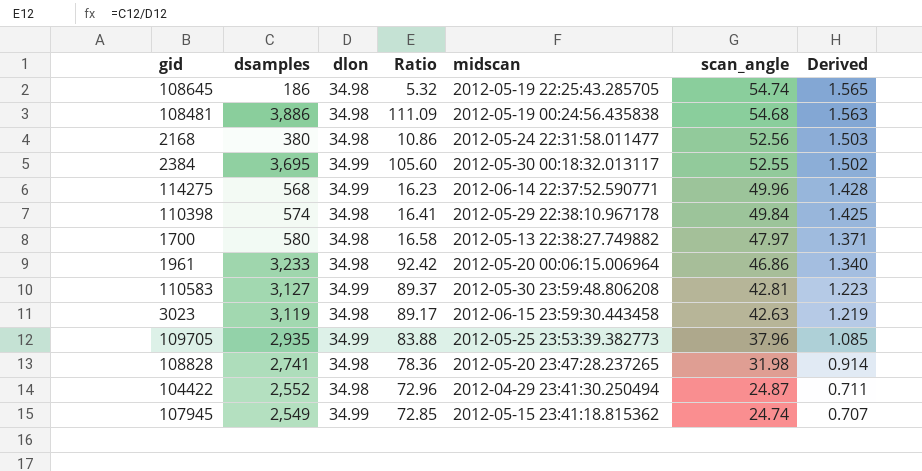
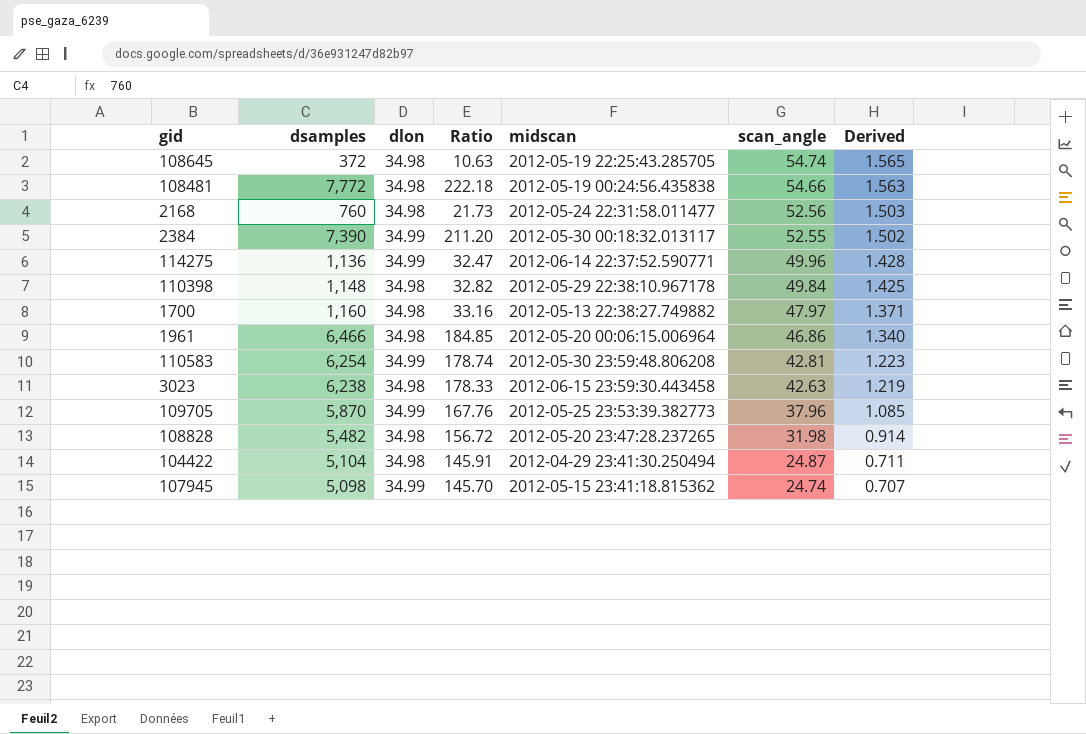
108645 | dsamples: 186 -> 372
108645 | Ratio: 5.32 -> 10.63
108481 | dsamples: 3,886 -> 7,772
108481 | Ratio: 111.09 -> 222.18
108481 | scan_angle: 54.68 -> 54.66
2168 | dsamples: 380 -> 760
2168 | Ratio: 10.86 -> 21.73
2384 | dsamples: 3,695 -> 7,390
2384 | Ratio: 105.60 -> 211.20
114275 | dsamples: 568 -> 1,136
114275 | Ratio: 16.23 -> 32.47
110398 | dsamples: 574 -> 1,148
110398 | Ratio: 16.41 -> 32.82
1700 | dsamples: 580 -> 1,160
1700 | Ratio: 16.58 -> 33.16
1961 | dsamples: 3,233 -> 6,466
1961 | Ratio: 92.42 -> 184.85
110583 | dsamples: 3,127 -> 6,254
110583 | Ratio: 89.37 -> 178.74
3023 | dsamples: 3,119 -> 6,238
3023 | Ratio: 89.17 -> 178.33
109705 | dsamples: 2,935 -> 5,870
109705 | Ratio: 83.88 -> 167.76
108828 | dsamples: 2,741 -> 5,482
108828 | Ratio: 78.36 -> 156.72
104422 | dsamples: 2,552 -> 5,104
104422 | Ratio: 72.96 -> 145.91
107945 | dsamples: 2,549 -> 5,098
107945 | Ratio: 72.85 -> 145.70

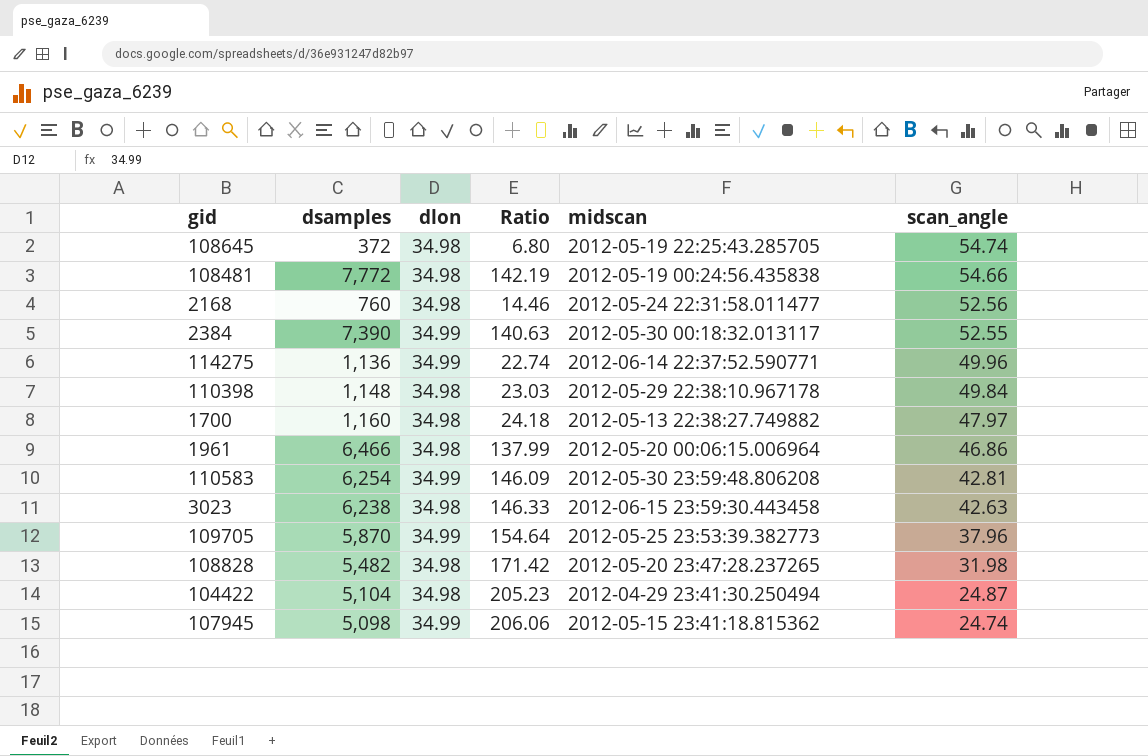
column Derived | formula: [scan_angle] / [dlon] -> none
column Ratio | formula: [dsamples] / [dlon] -> [dsamples] / [scan_angle]

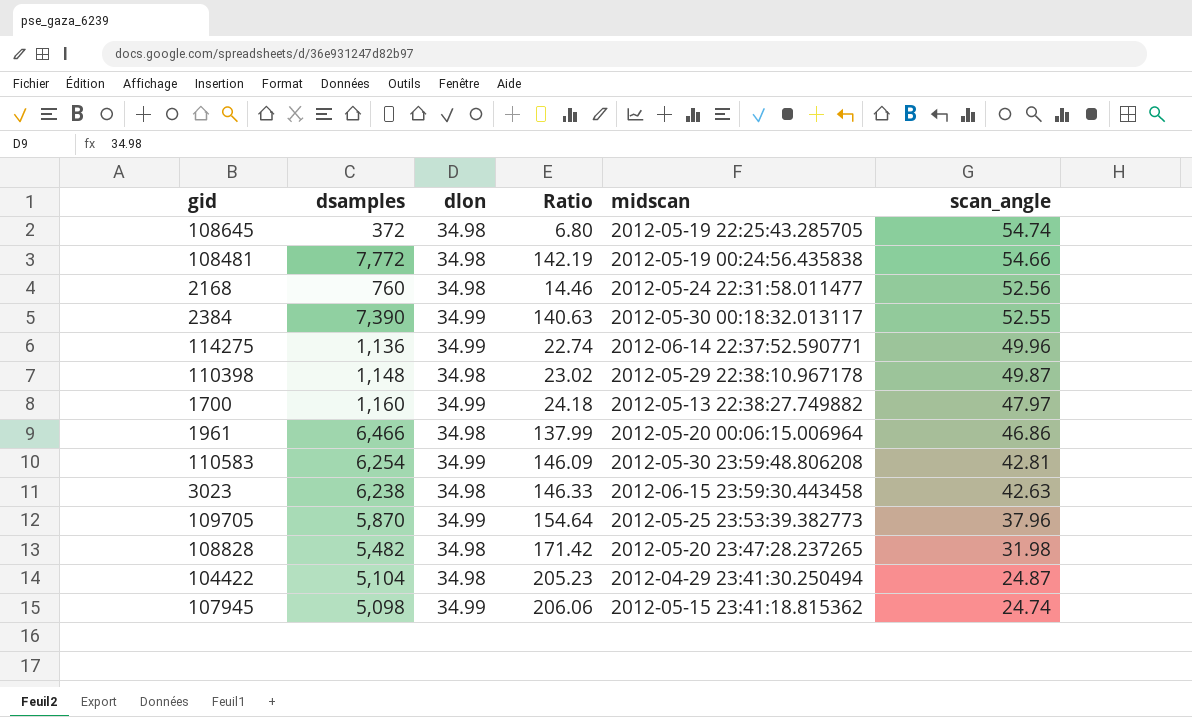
110398 | Ratio: 23.03 -> 23.02
110398 | scan_angle: 49.84 -> 49.87
1700 | dlon: 34.98 -> 34.99

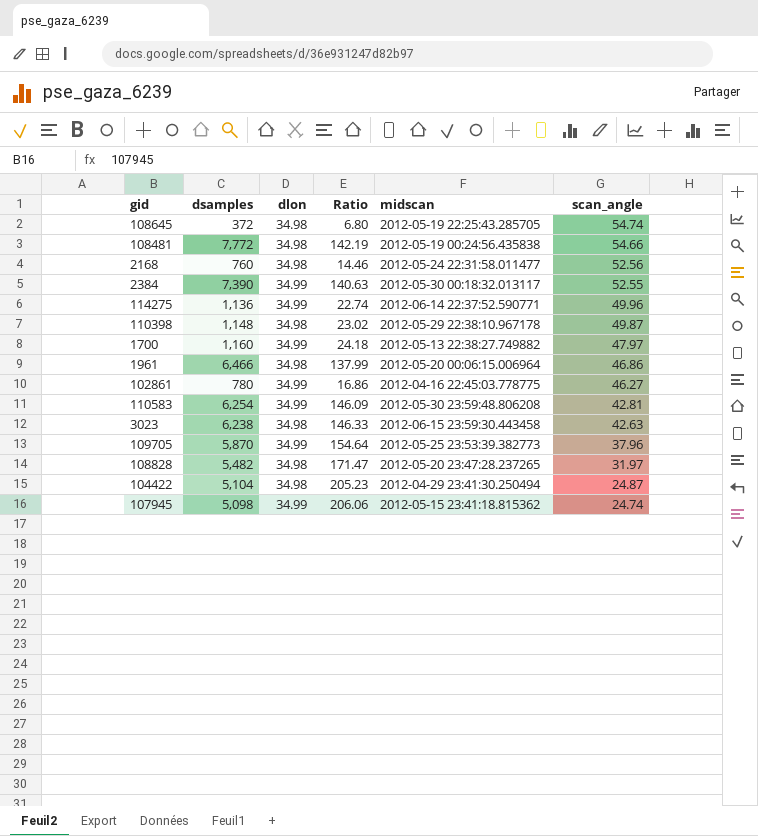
row 102861: none -> 780 | 34.99 | 16.86 | 2012-04-16 22:45:03.778775 | 46.27
108828 | Ratio: 171.42 -> 171.47
108828 | scan_angle: 31.98 -> 31.97

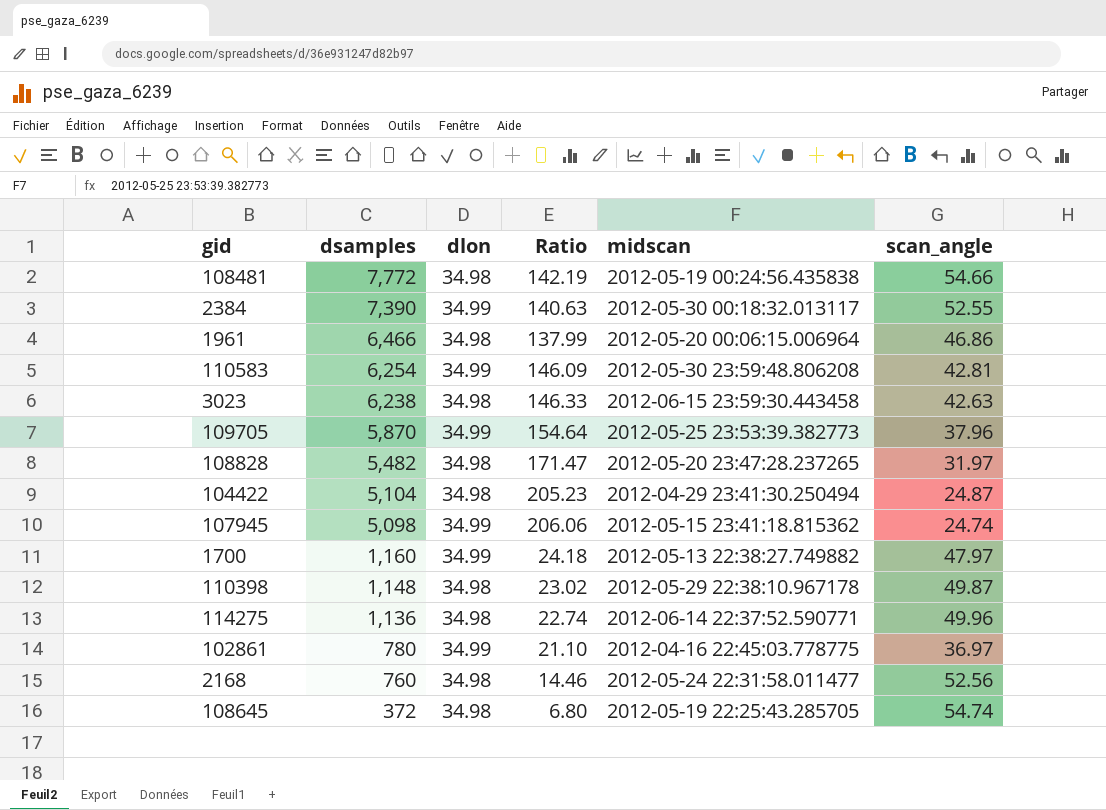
row order: scan_angle descending -> dsamples descending
114275 | dlon: 34.99 -> 34.98
102861 | Ratio: 16.86 -> 21.10
102861 | scan_angle: 46.27 -> 36.97

